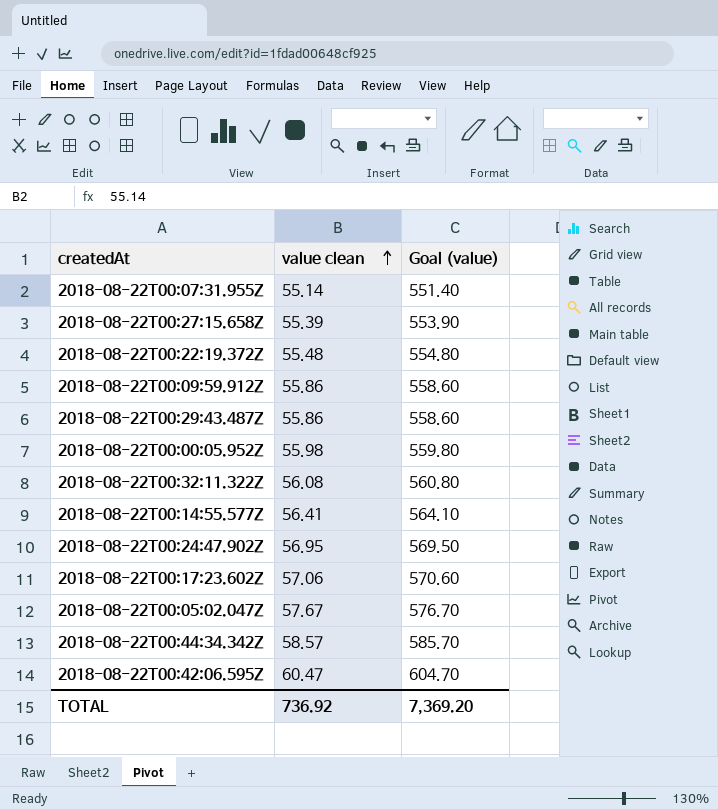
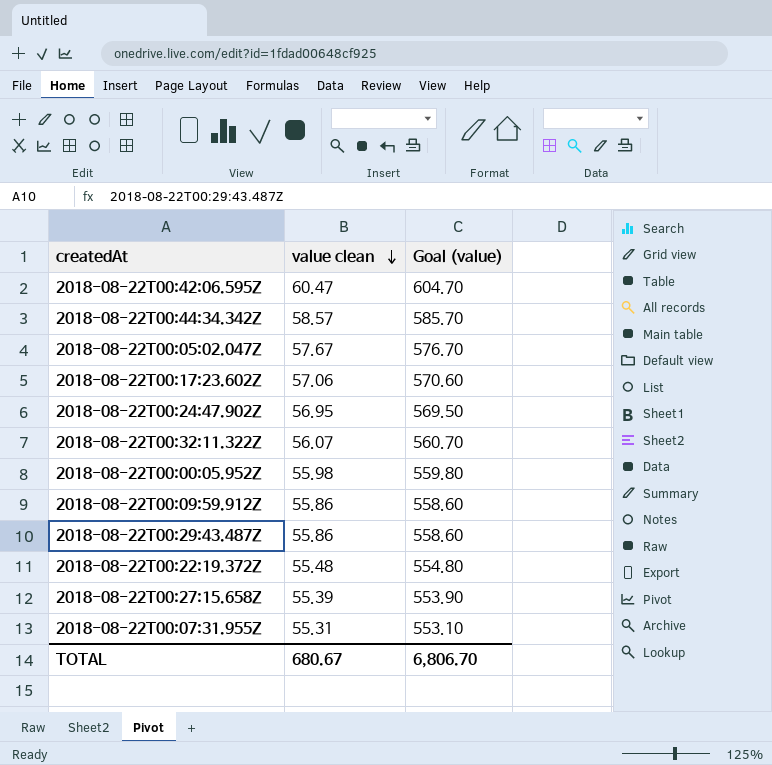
row order: value clean ascending -> value clean descending
row 2018-08-22T00:14:55.577Z: 56.41 | 564.10 -> none
2018-08-22T00:32:11.322Z | value clean: 56.08 -> 56.07
2018-08-22T00:32:11.322Z | Goal (value): 560.80 -> 560.70
2018-08-22T00:07:31.955Z | value clean: 55.14 -> 55.31
2018-08-22T00:07:31.955Z | Goal (value): 551.40 -> 553.10
TOTAL | value clean: 736.92 -> 680.67
TOTAL | Goal (value): 7,369.20 -> 6,806.70

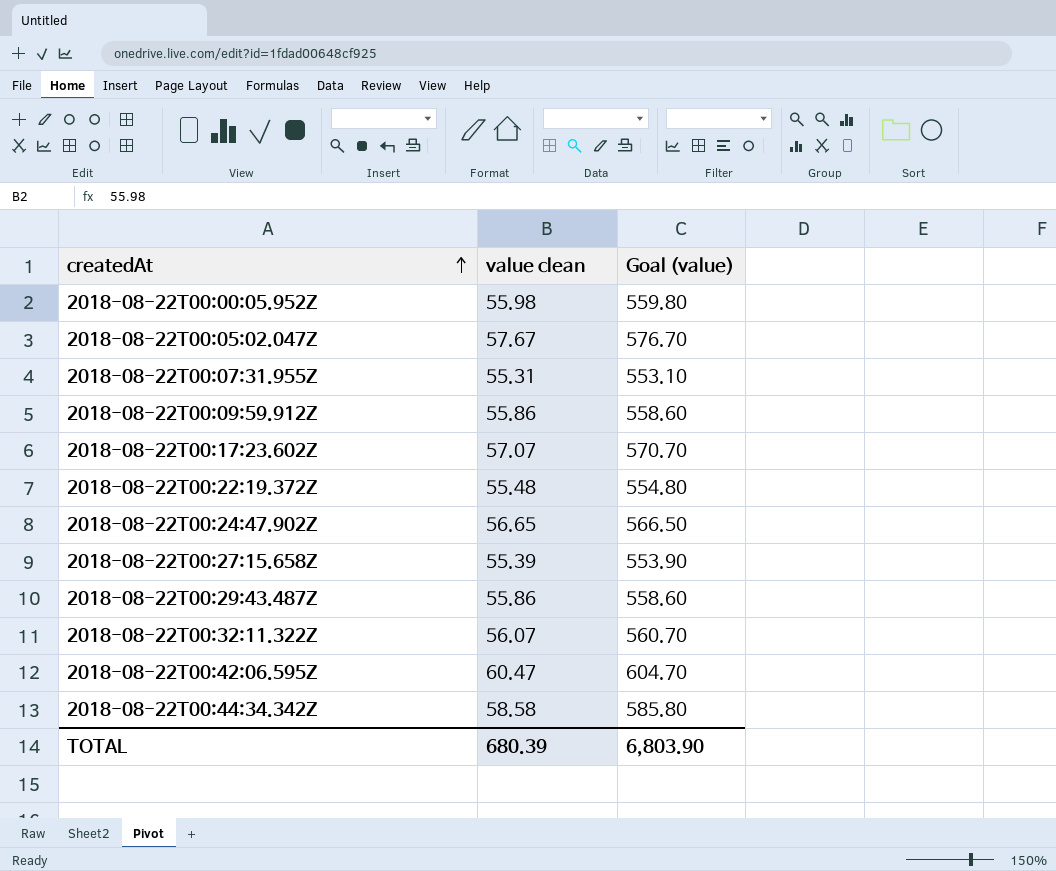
row order: value clean descending -> createdAt ascending
2018-08-22T00:17:23.602Z | value clean: 57.06 -> 57.07
2018-08-22T00:17:23.602Z | Goal (value): 570.60 -> 570.70
2018-08-22T00:24:47.902Z | value clean: 56.95 -> 56.65
2018-08-22T00:24:47.902Z | Goal (value): 569.50 -> 566.50
2018-08-22T00:44:34.342Z | value clean: 58.57 -> 58.58
2018-08-22T00:44:34.342Z | Goal (value): 585.70 -> 585.80
TOTAL | value clean: 680.67 -> 680.39
TOTAL | Goal (value): 6,806.70 -> 6,803.90

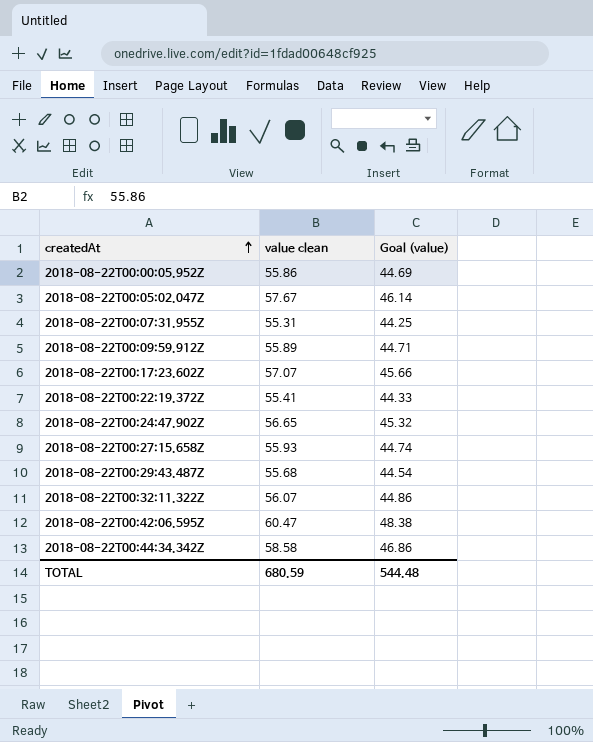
column Goal (value) | formula: [value clean] * 10 -> [value clean] * 0.8
2018-08-22T00:00:05.952Z | value clean: 55.98 -> 55.86
2018-08-22T00:09:59.912Z | value clean: 55.86 -> 55.89
2018-08-22T00:22:19.372Z | value clean: 55.48 -> 55.41
2018-08-22T00:27:15.658Z | value clean: 55.39 -> 55.93
2018-08-22T00:29:43.487Z | value clean: 55.86 -> 55.68
TOTAL | value clean: 680.39 -> 680.59
TOTAL | Goal (value): 6,803.90 -> 544.48

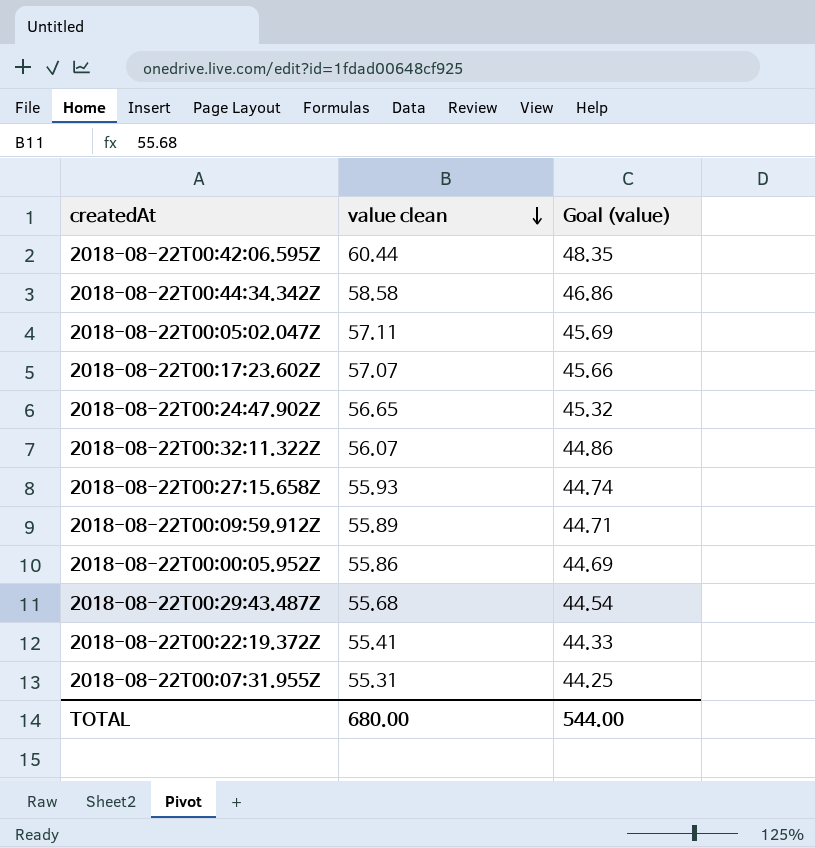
row order: createdAt ascending -> value clean descending
2018-08-22T00:42:06.595Z | value clean: 60.47 -> 60.44
2018-08-22T00:42:06.595Z | Goal (value): 48.38 -> 48.35
2018-08-22T00:05:02.047Z | value clean: 57.67 -> 57.11
2018-08-22T00:05:02.047Z | Goal (value): 46.14 -> 45.69
TOTAL | value clean: 680.59 -> 680.00
TOTAL | Goal (value): 544.48 -> 544.00

